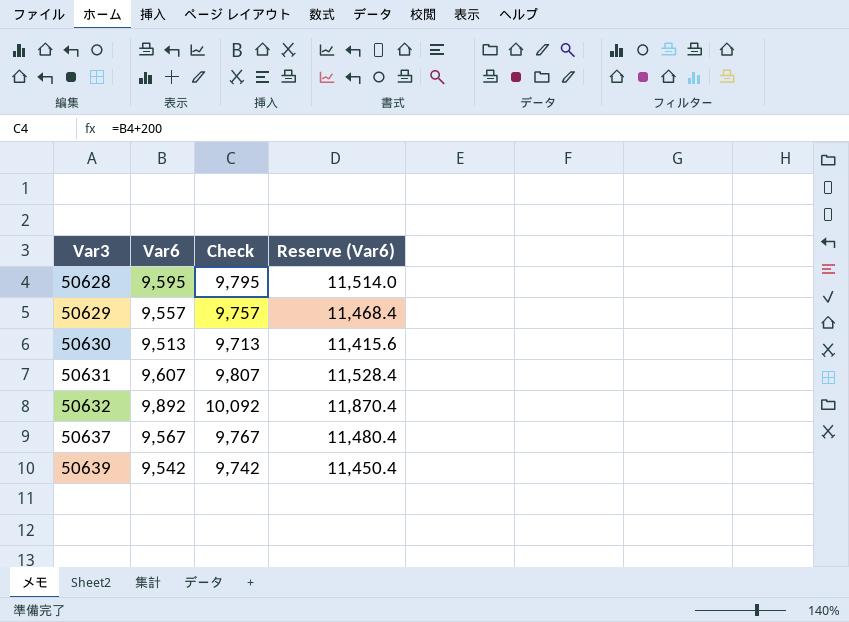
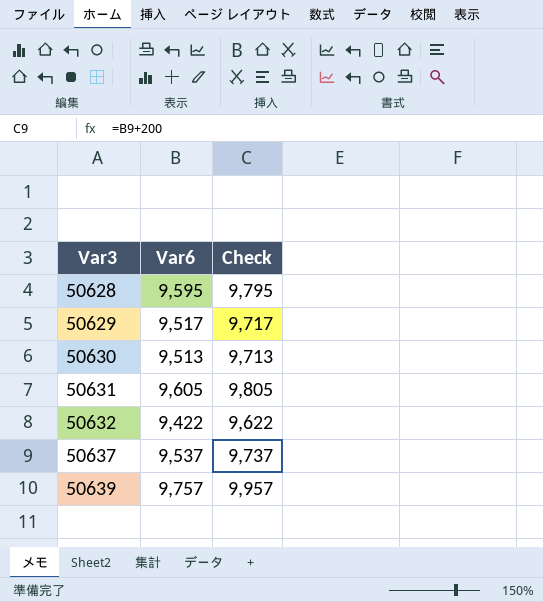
column Reserve (Var6) | formula: [Var6] * 1.2 -> none
50629 | Var6: 9,557 -> 9,517
50629 | Check: 9,757 -> 9,717
50631 | Var6: 9,607 -> 9,605
50631 | Check: 9,807 -> 9,805
50632 | Var6: 9,892 -> 9,422
50632 | Check: 10,092 -> 9,622
50637 | Var6: 9,567 -> 9,537
50637 | Check: 9,767 -> 9,737
50639 | Var6: 9,542 -> 9,757
50639 | Check: 9,742 -> 9,957

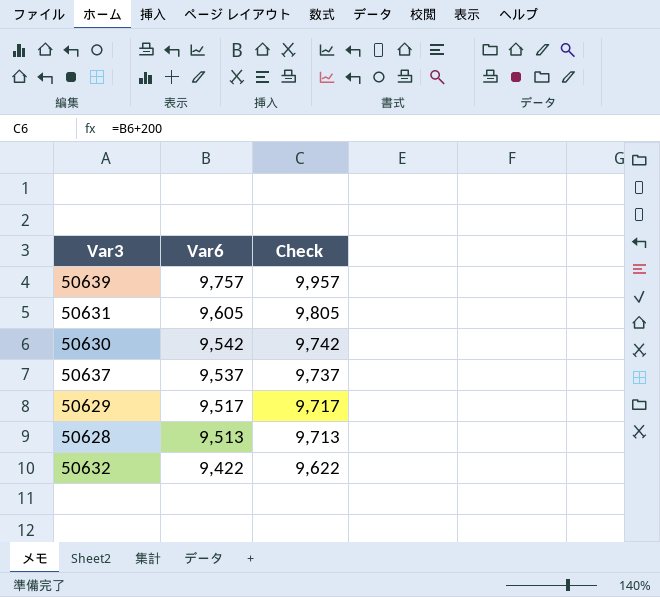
row order: Var3 ascending -> Var6 descending
50630 | Var6: 9,513 -> 9,542
50630 | Check: 9,713 -> 9,742
50628 | Var6: 9,595 -> 9,513
50628 | Check: 9,795 -> 9,713

